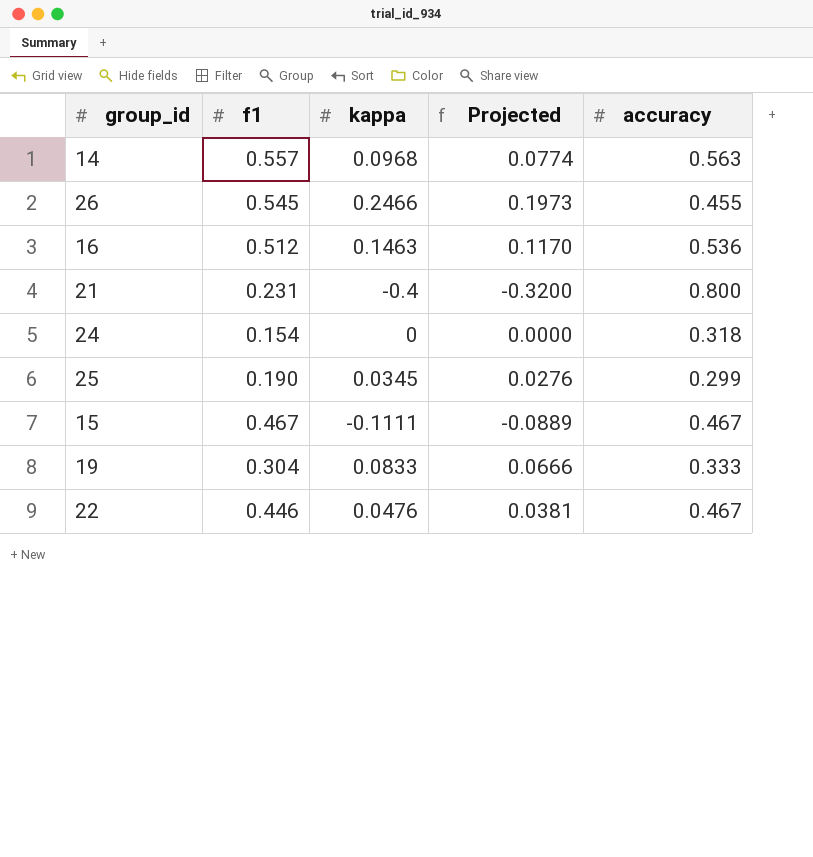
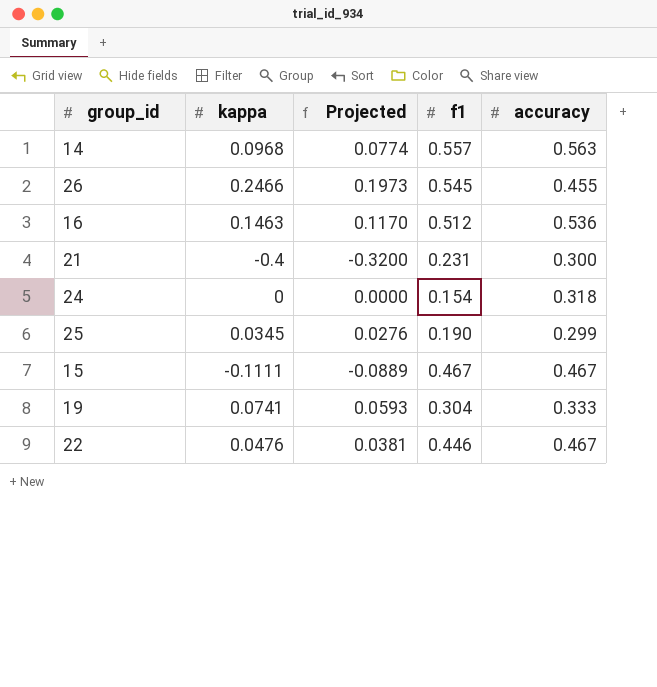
column f1 | position: 2 -> 4
21 | accuracy: 0.800 -> 0.300
19 | kappa: 0.0833 -> 0.0741
19 | Projected: 0.0666 -> 0.0593

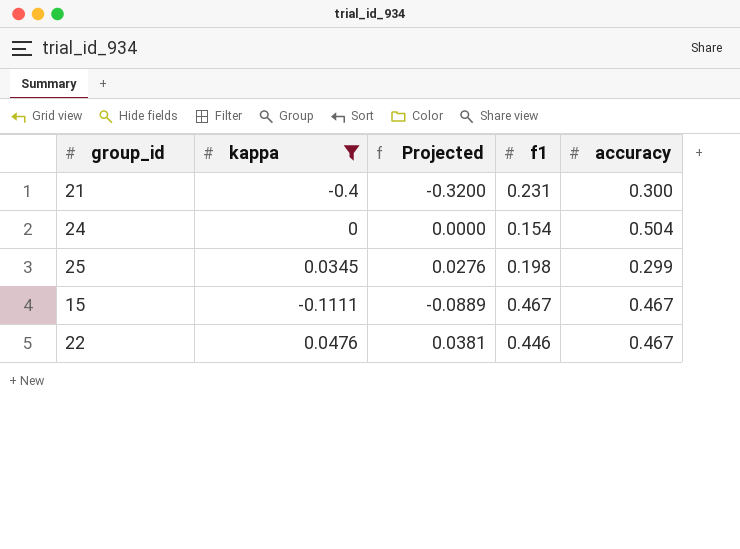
filter: none -> kappa <= 0.0476
24 | accuracy: 0.318 -> 0.504
25 | f1: 0.190 -> 0.198

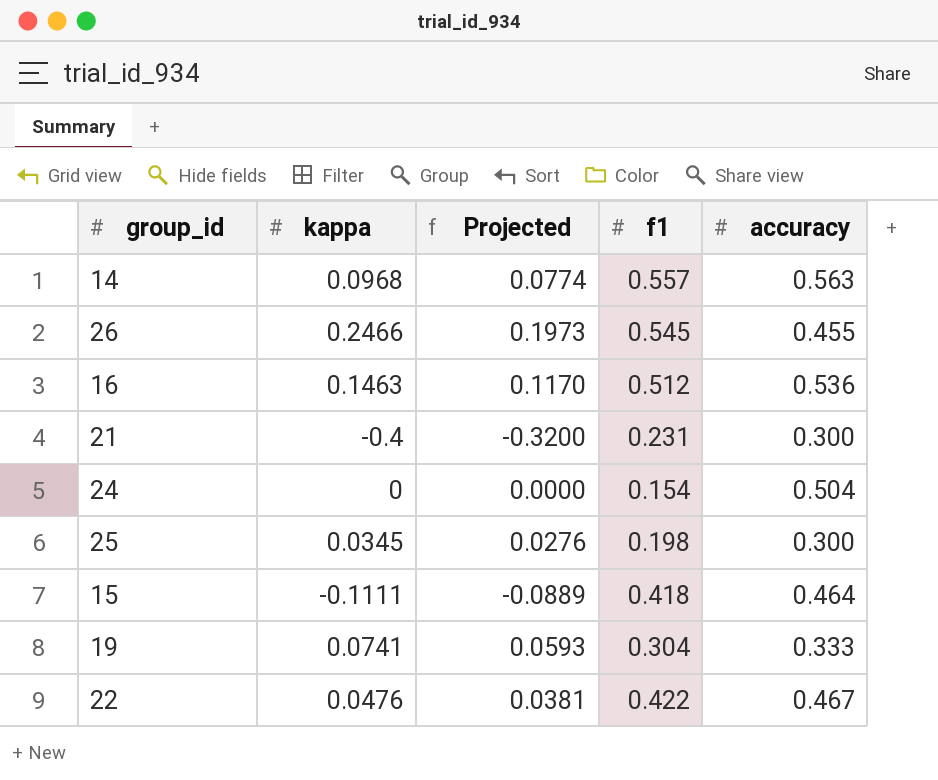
filter: kappa <= 0.0476 -> none
25 | accuracy: 0.299 -> 0.300
15 | f1: 0.467 -> 0.418
15 | accuracy: 0.467 -> 0.464
22 | f1: 0.446 -> 0.422

